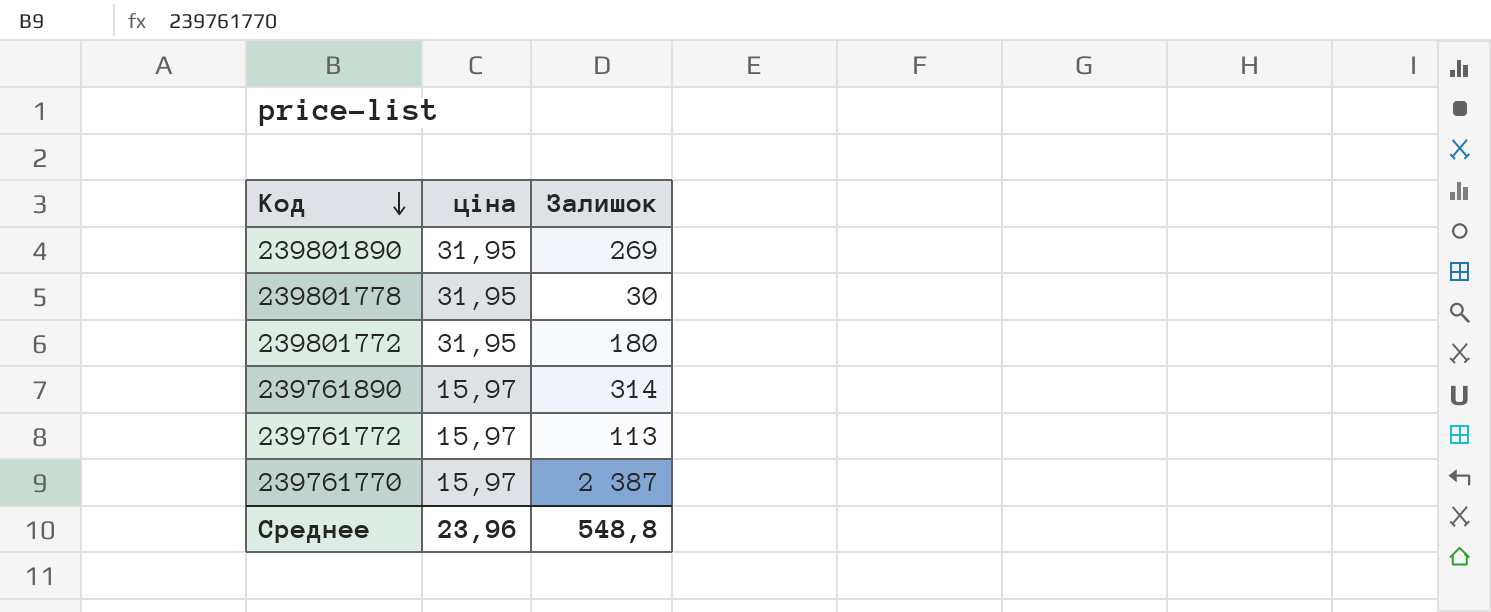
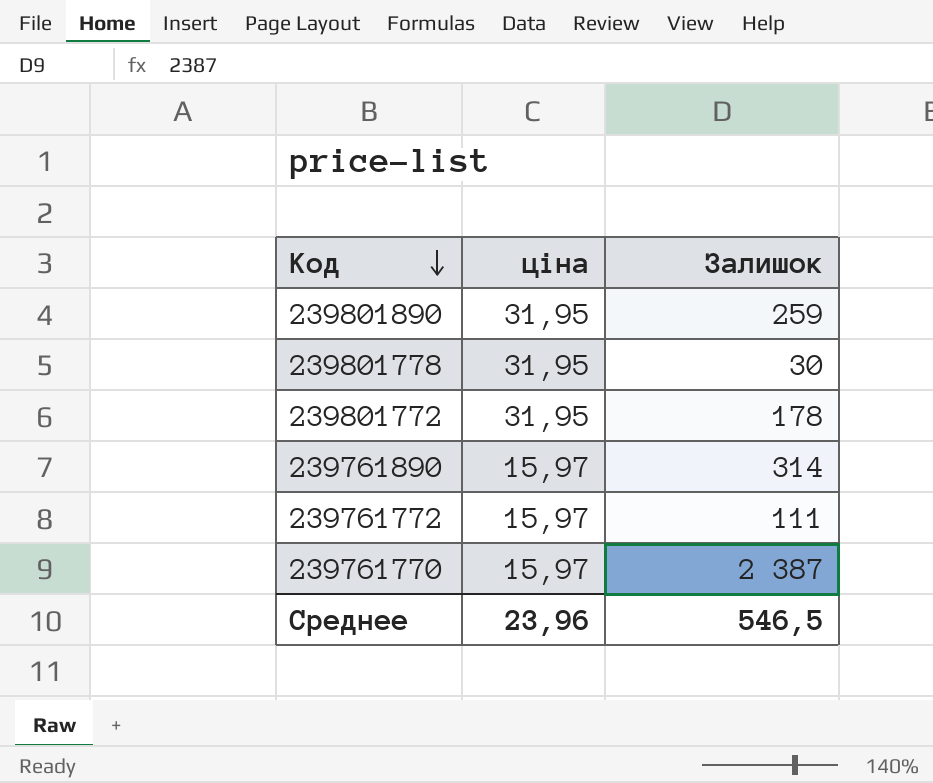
239801890 | Залишок: 269 -> 259
239801772 | Залишок: 180 -> 178
239761772 | Залишок: 113 -> 111
Среднее | Залишок: 548,8 -> 546,5

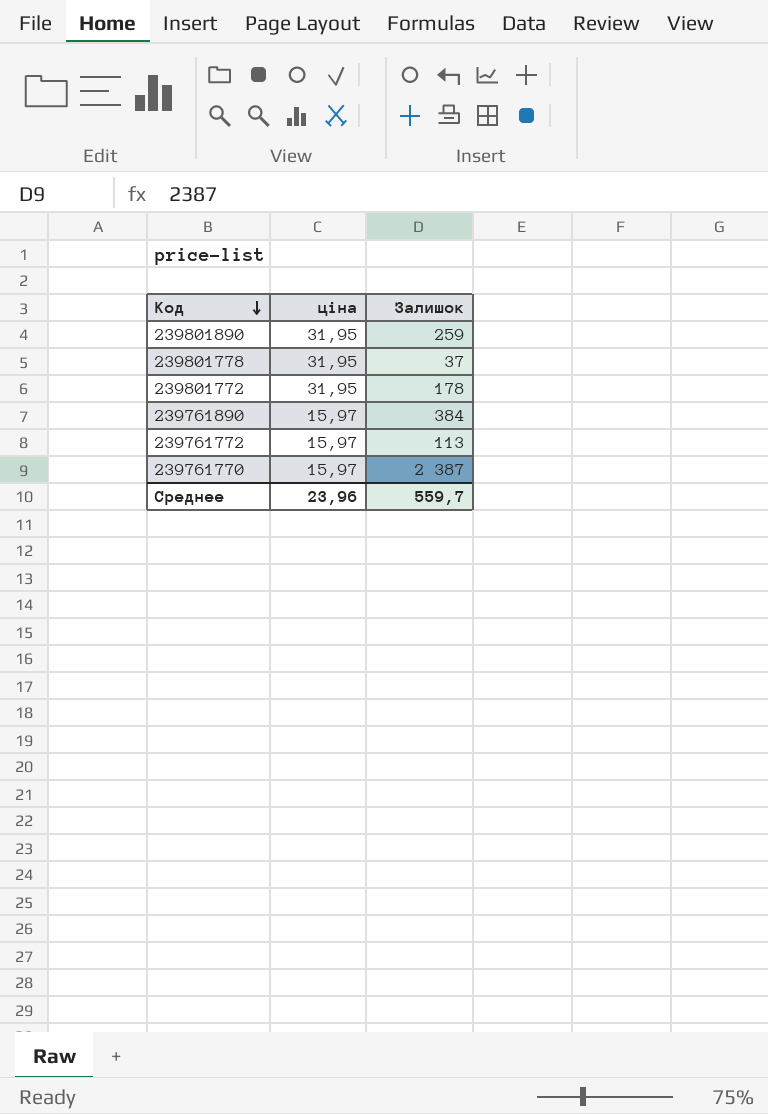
239801778 | Залишок: 30 -> 37
239761890 | Залишок: 314 -> 384
239761772 | Залишок: 111 -> 113
Среднее | Залишок: 546,5 -> 559,7

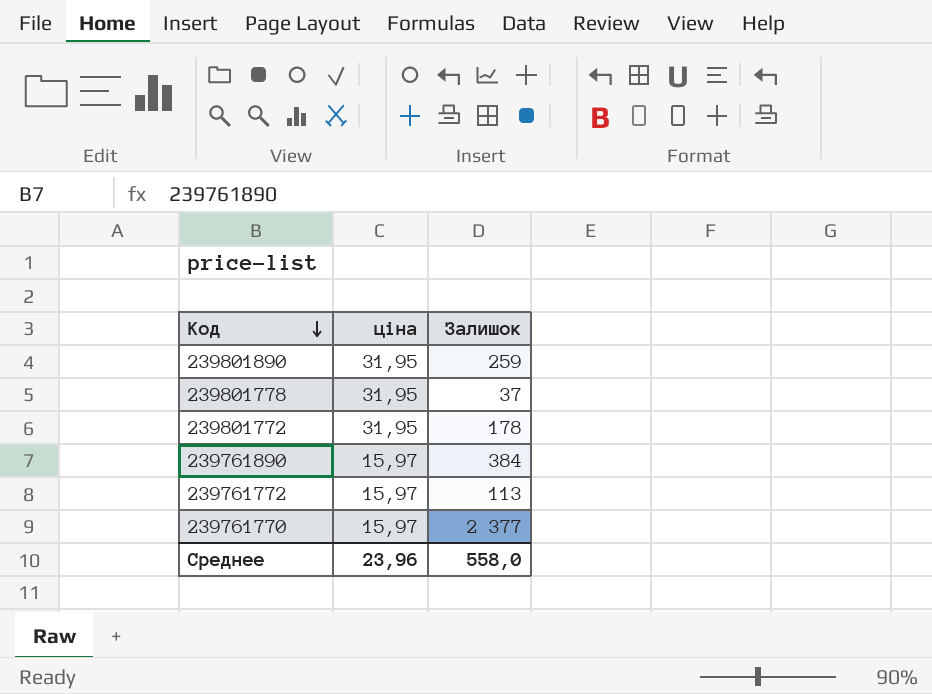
239761770 | Залишок: 2 387 -> 2 377
Среднее | Залишок: 559,7 -> 558,0

